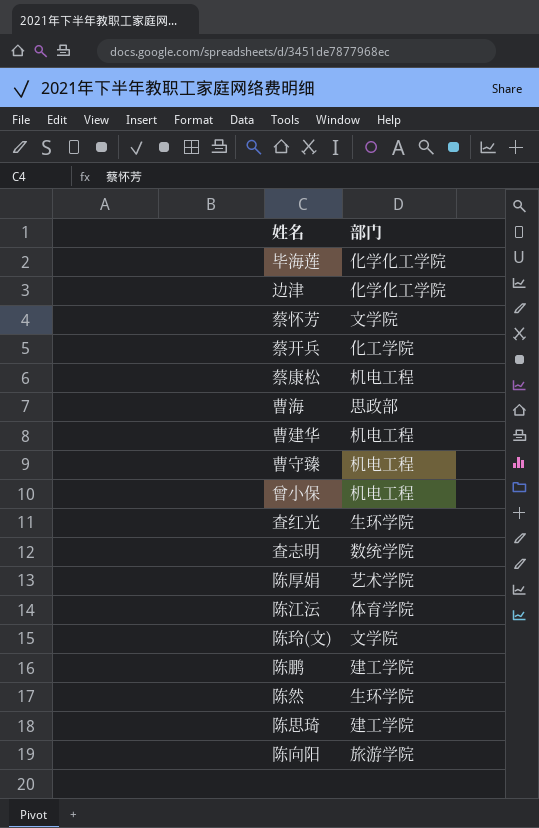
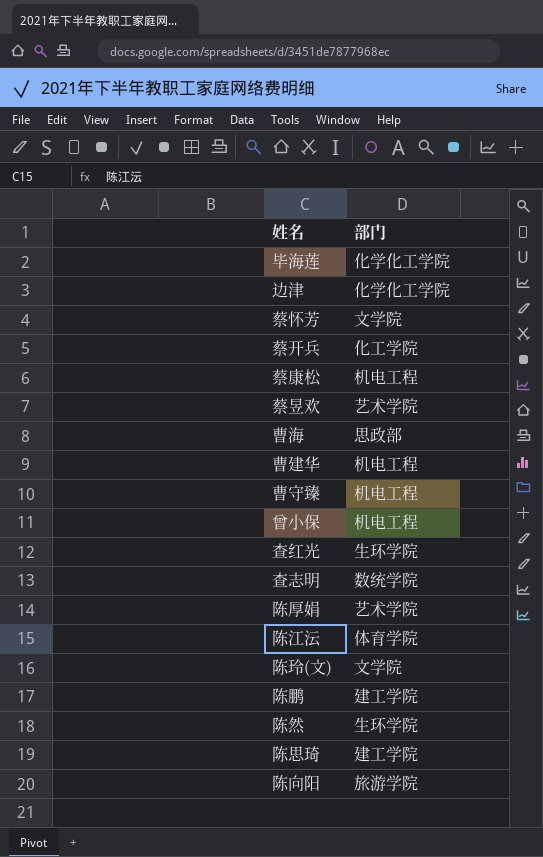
row 蔡昱欢: none -> 艺术学院

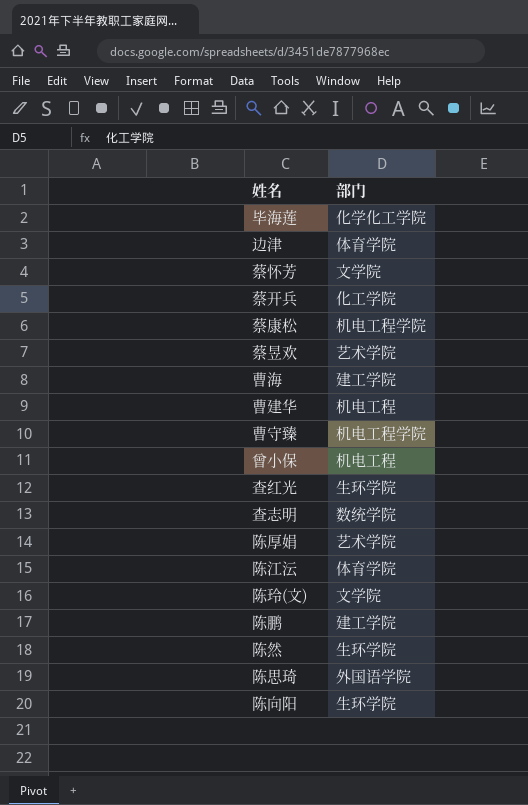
边津 | 部门: 化学化工学院 -> 体育学院
蔡康松 | 部门: 机电工程 -> 机电工程学院
曹海 | 部门: 思政部 -> 建工学院
曹守臻 | 部门: 机电工程 -> 机电工程学院
陈思琦 | 部门: 建工学院 -> 外国语学院
陈向阳 | 部门: 旅游学院 -> 生环学院

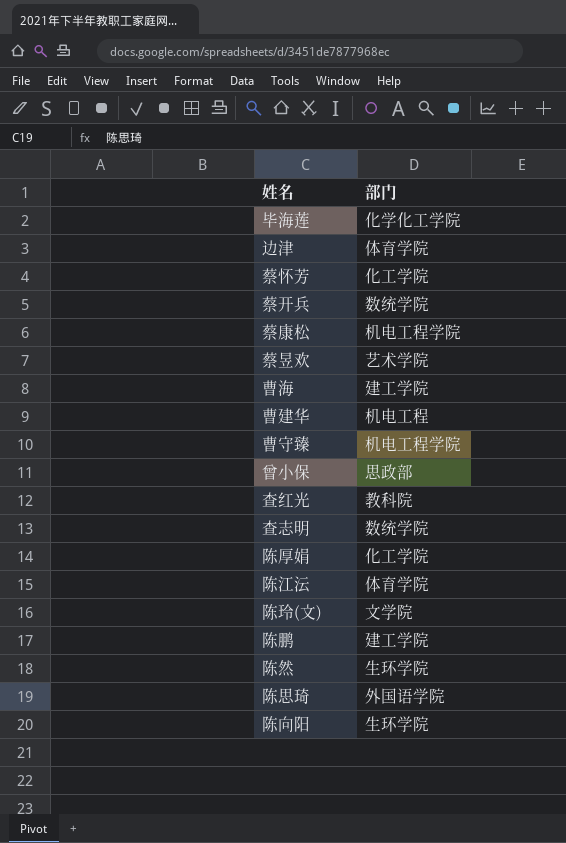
蔡怀芳 | 部门: 文学院 -> 化工学院
蔡开兵 | 部门: 化工学院 -> 数统学院
曾小保 | 部门: 机电工程 -> 思政部
查红光 | 部门: 生环学院 -> 教科院
陈厚娟 | 部门: 艺术学院 -> 化工学院

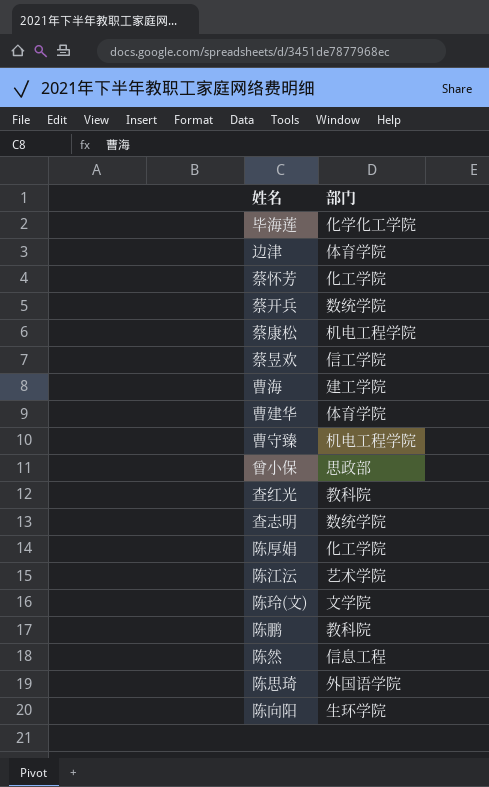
蔡昱欢 | 部门: 艺术学院 -> 信工学院
曹建华 | 部门: 机电工程 -> 体育学院
陈江沄 | 部门: 体育学院 -> 艺术学院
陈鹏 | 部门: 建工学院 -> 教科院
陈然 | 部门: 生环学院 -> 信息工程

